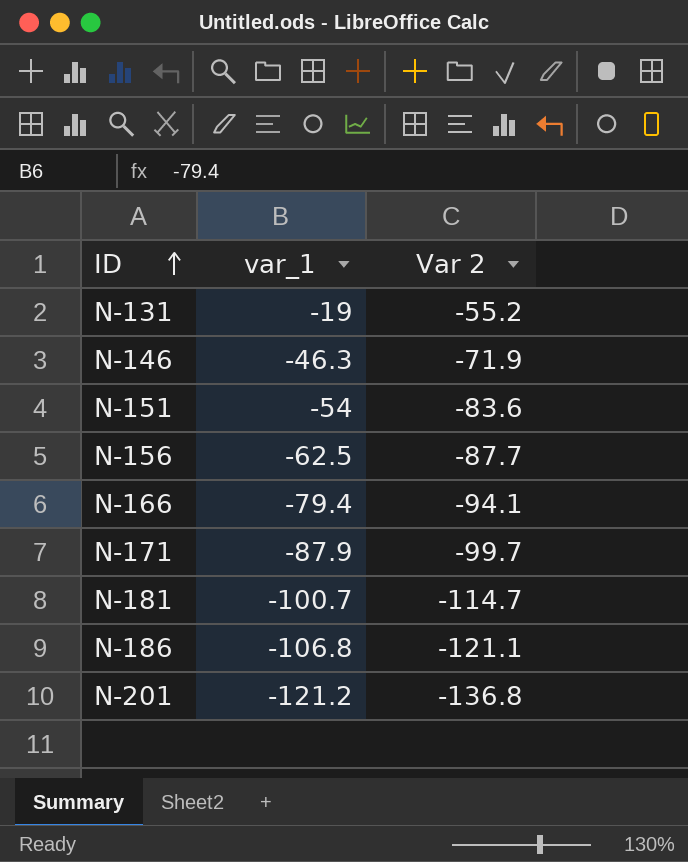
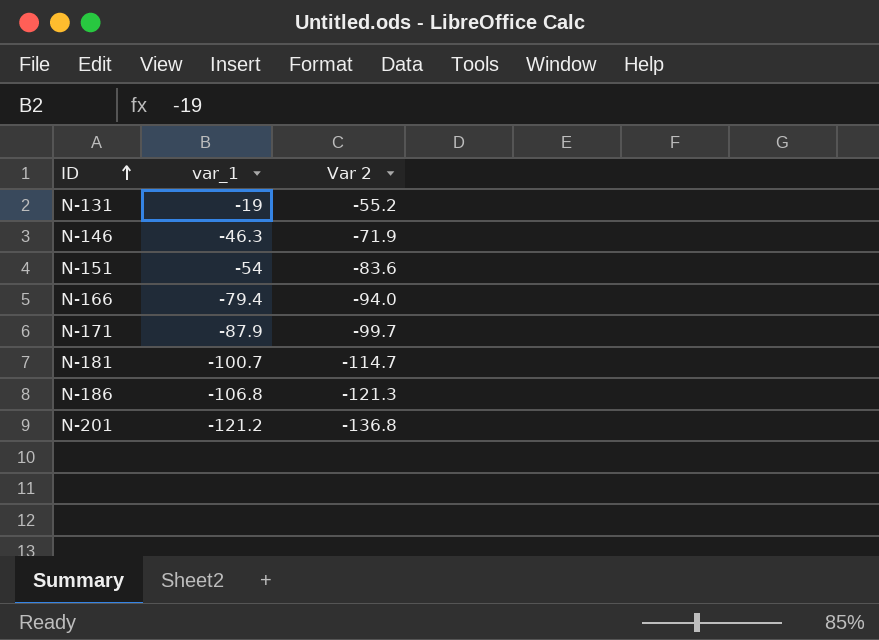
row N-156: -62.5 | -87.7 -> none
N-166 | Var 2: -94.1 -> -94.0
N-186 | Var 2: -121.1 -> -121.3

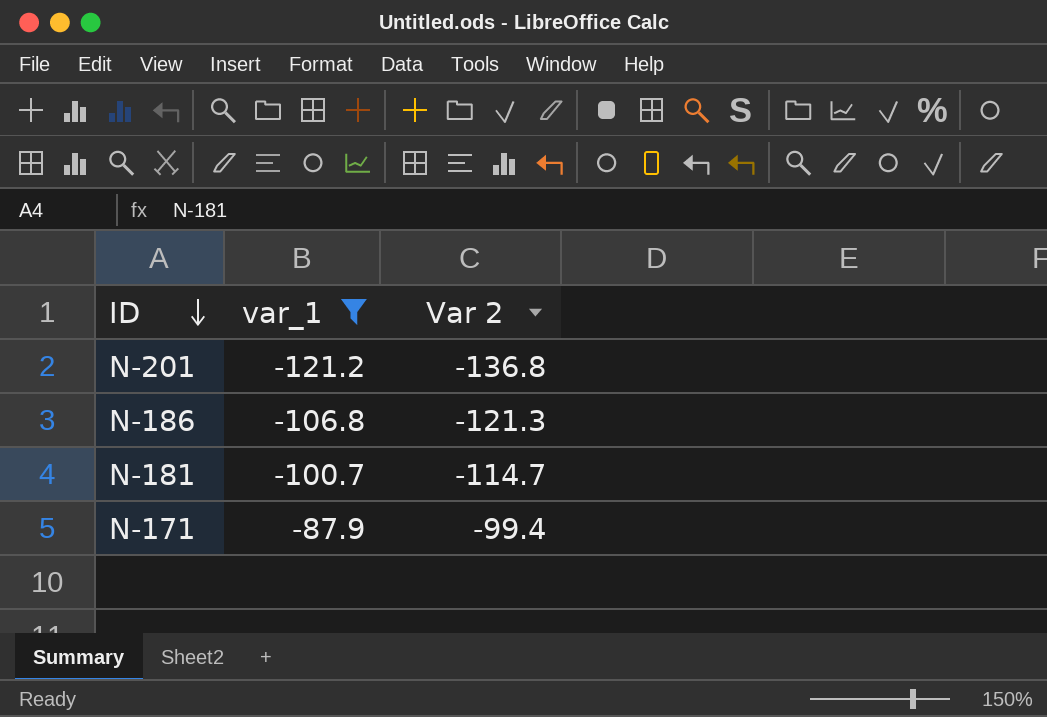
filter: none -> var_1 <= -87.9
row order: ID ascending -> ID descending
N-171 | Var 2: -99.7 -> -99.4

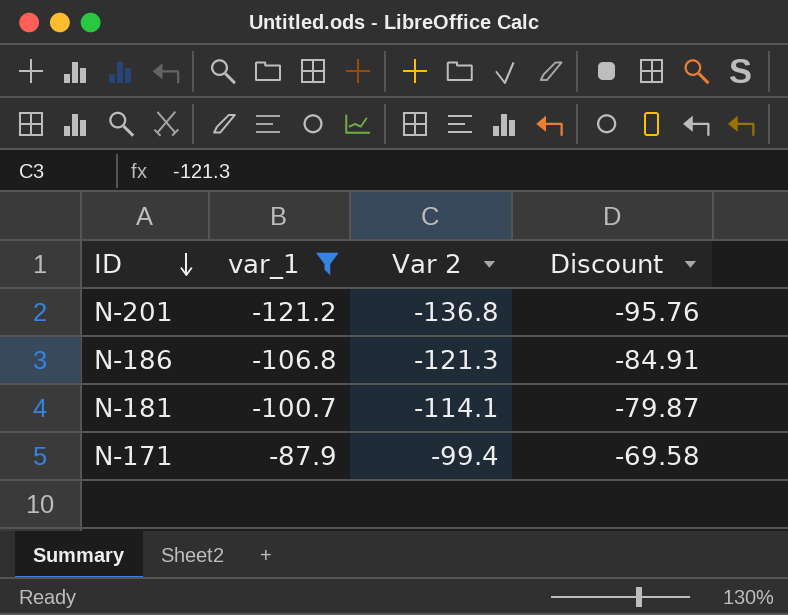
column Discount | formula: none -> [Var 2] * 0.7
N-181 | Var 2: -114.7 -> -114.1

